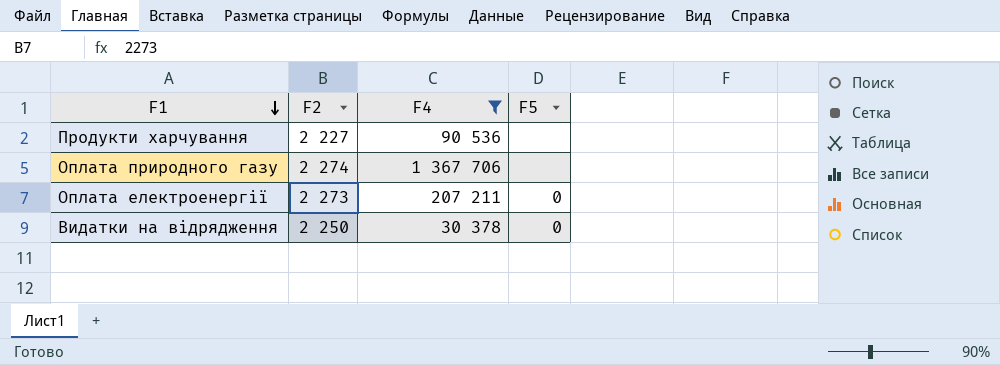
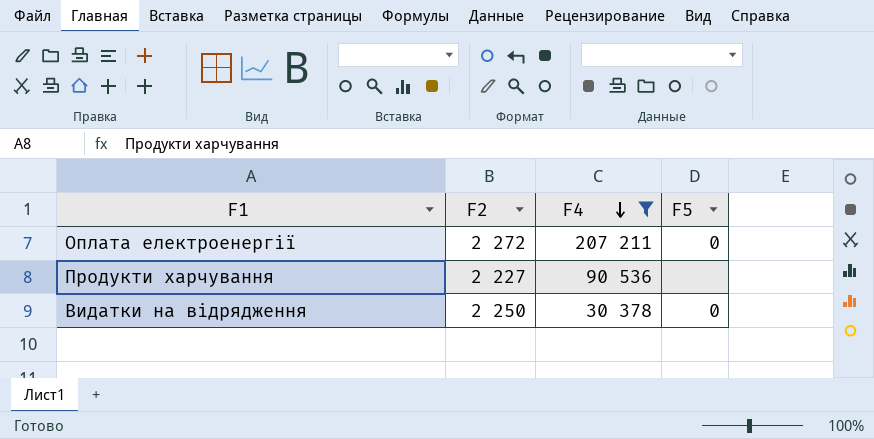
row order: F1 descending -> F4 descending
row Оплата природного газу: 2 274 | 1 367 706 | none -> none
Оплата електроенергії | F2: 2 273 -> 2 272

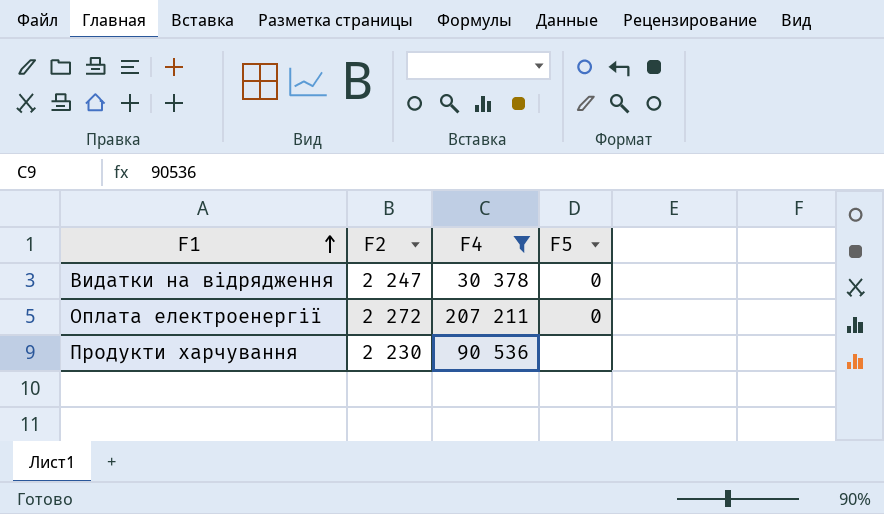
row order: F4 descending -> F1 ascending
Видатки на відрядження | F2: 2 250 -> 2 247
Продукти харчування | F2: 2 227 -> 2 230

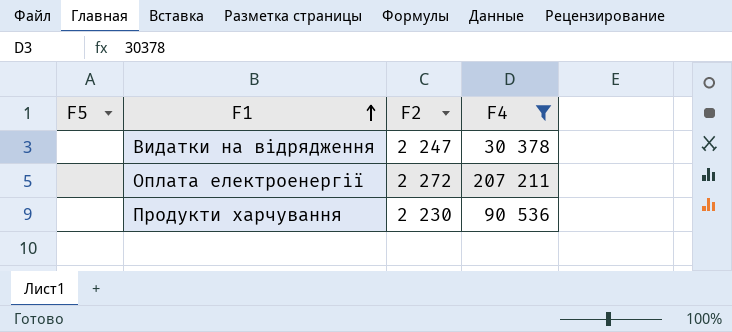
column F5 | position: 4 -> 1
Видатки на відрядження | F5: 0 -> none
Оплата електроенергії | F5: 0 -> none

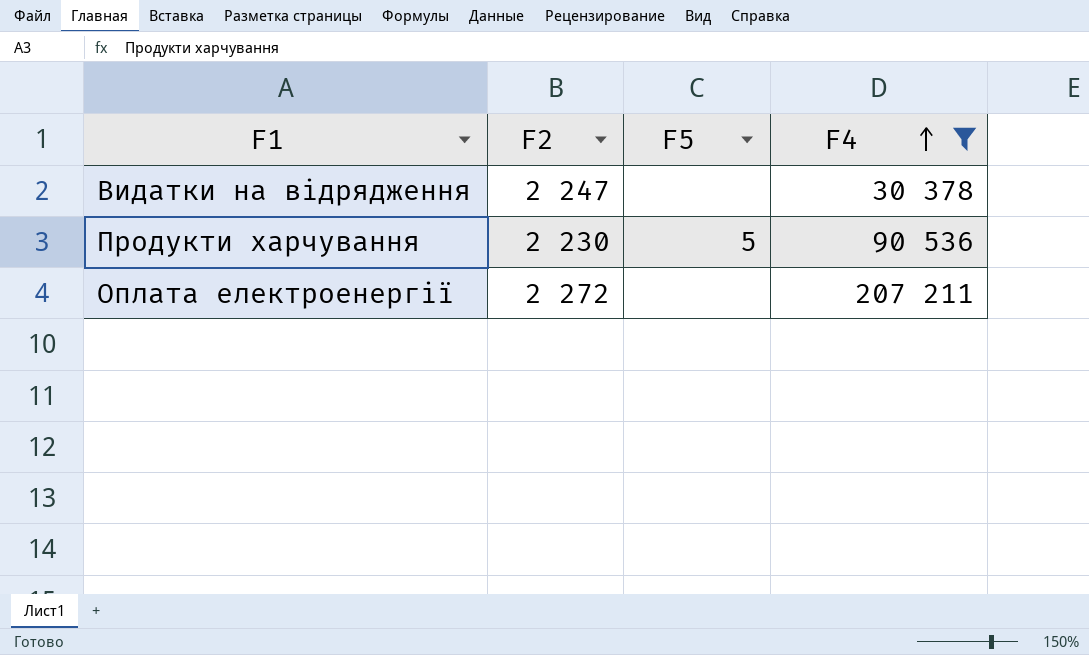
row order: F1 ascending -> F4 ascending
column F5 | position: 1 -> 3
Продукти харчування | F5: none -> 5

